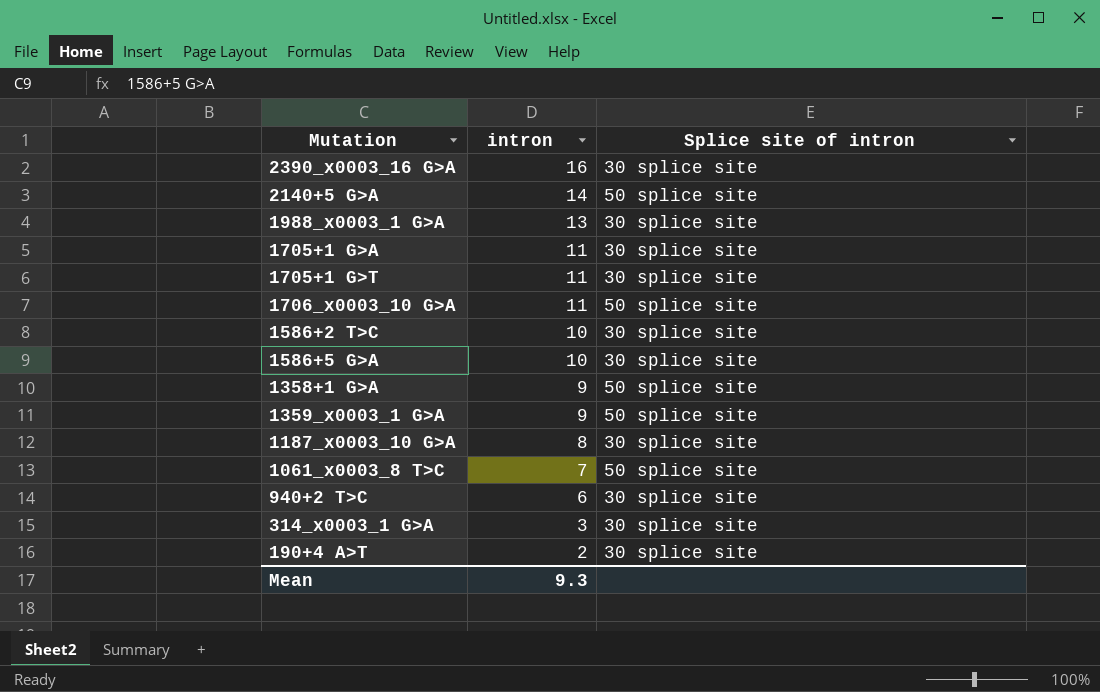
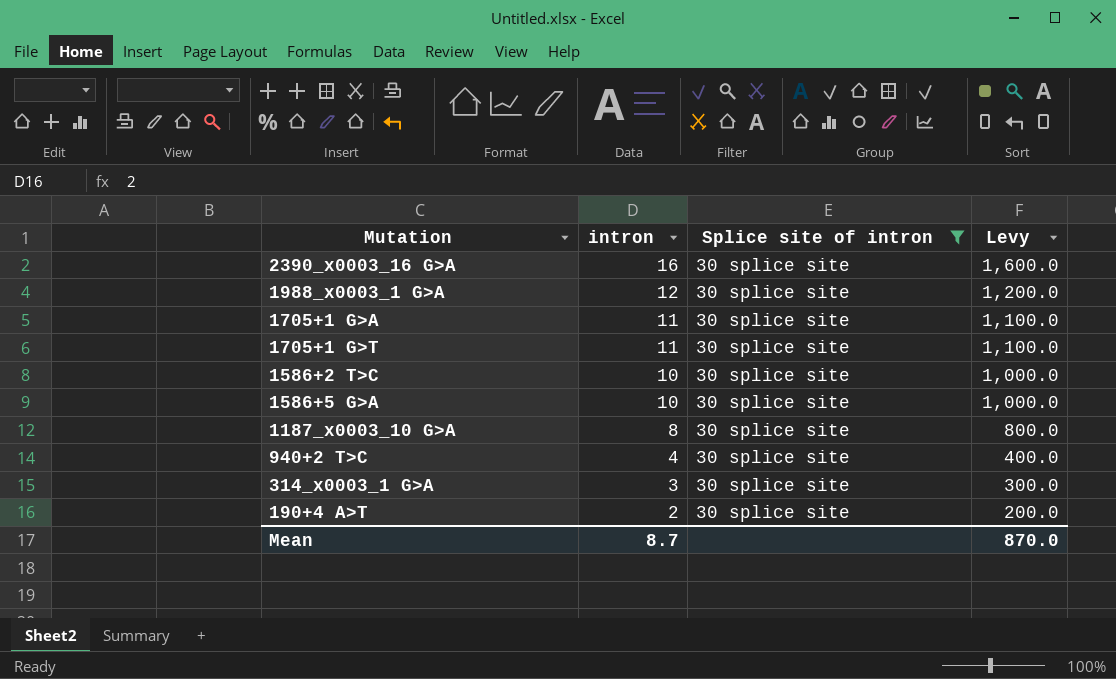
filter: none -> Splice site of intron = 30 splice site
column Levy | formula: none -> [intron] * 100
1988_x0003_1 G>A | intron: 13 -> 12
940+2 T>C | intron: 6 -> 4
Mean | intron: 9.3 -> 8.7

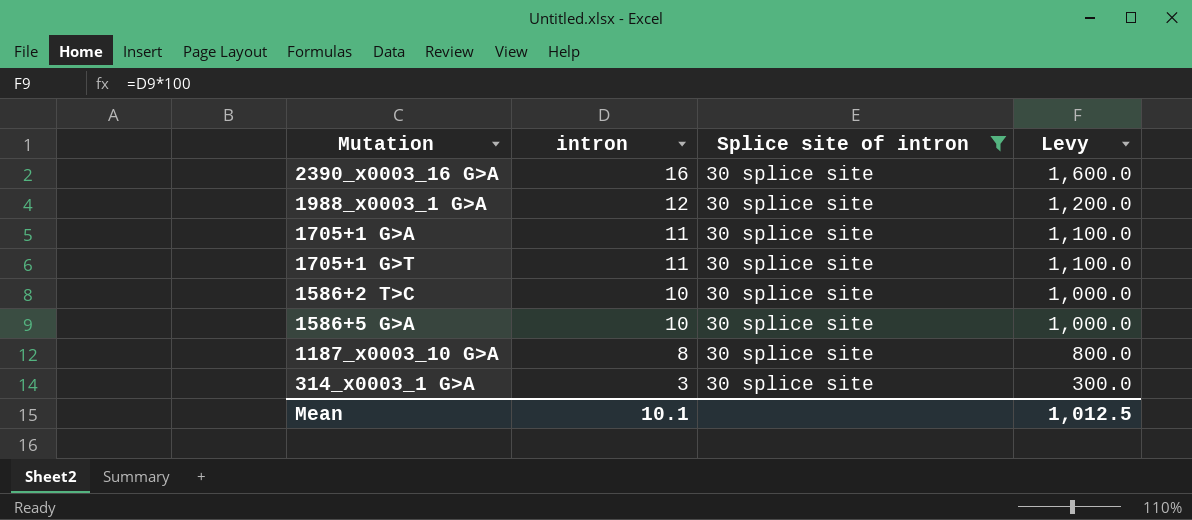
row 940+2 T>C: 4 | 30 splice site | 400.0 -> none
row 190+4 A>T: 2 | 30 splice site | 200.0 -> none
Mean | intron: 8.7 -> 10.1
Mean | Levy: 870.0 -> 1,012.5

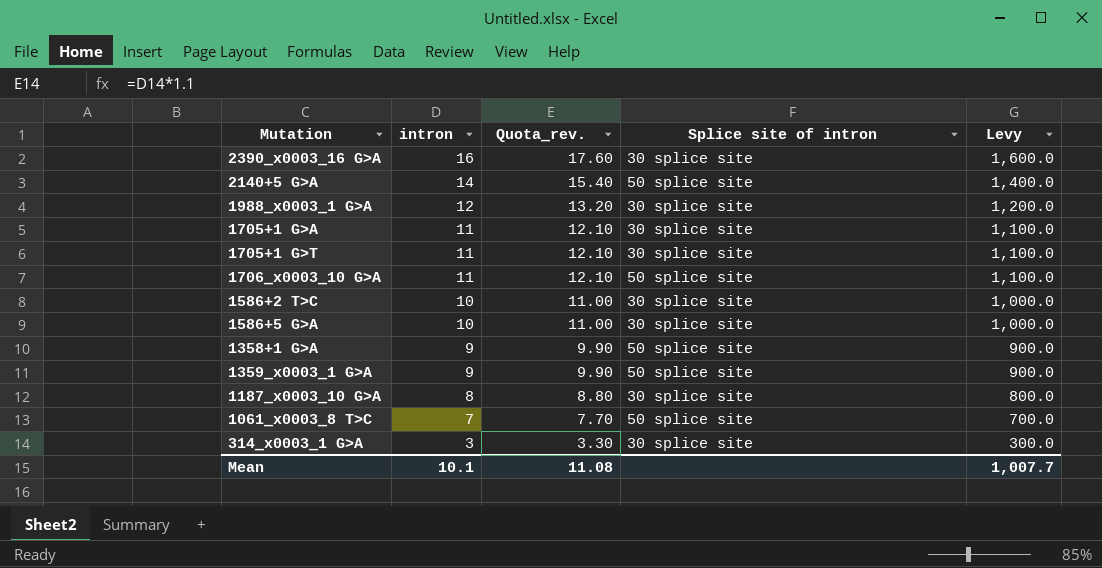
filter: Splice site of intron = 30 splice site -> none
column Quota_rev. | formula: none -> [intron] * 1.1
Mean | Levy: 1,012.5 -> 1,007.7

